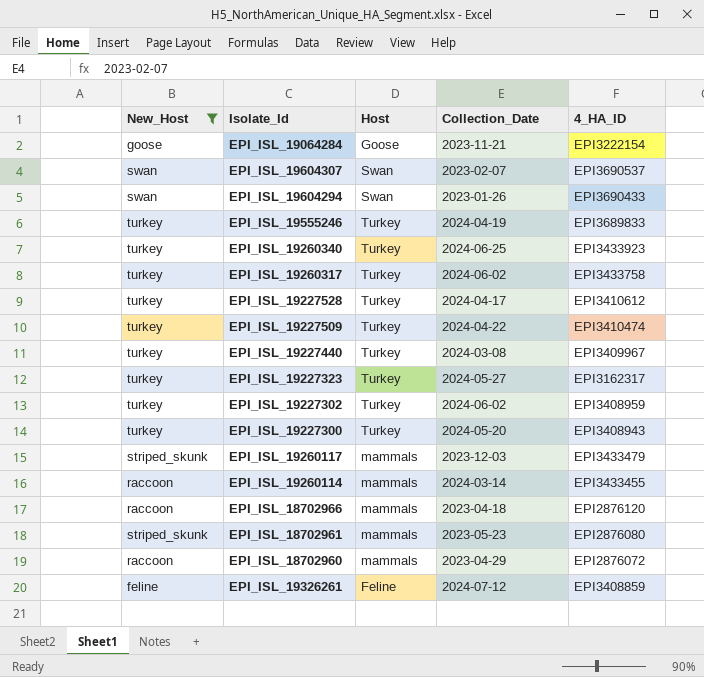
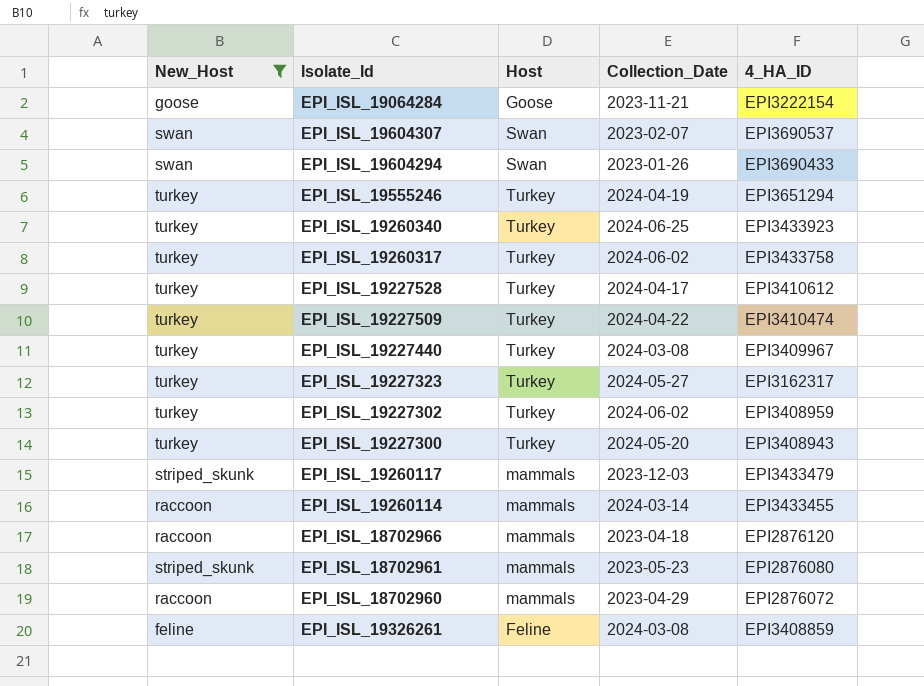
EPI_ISL_19555246 | 4_HA_ID: EPI3689833 -> EPI3651294
EPI_ISL_19326261 | Collection_Date: 2024-07-12 -> 2024-03-08

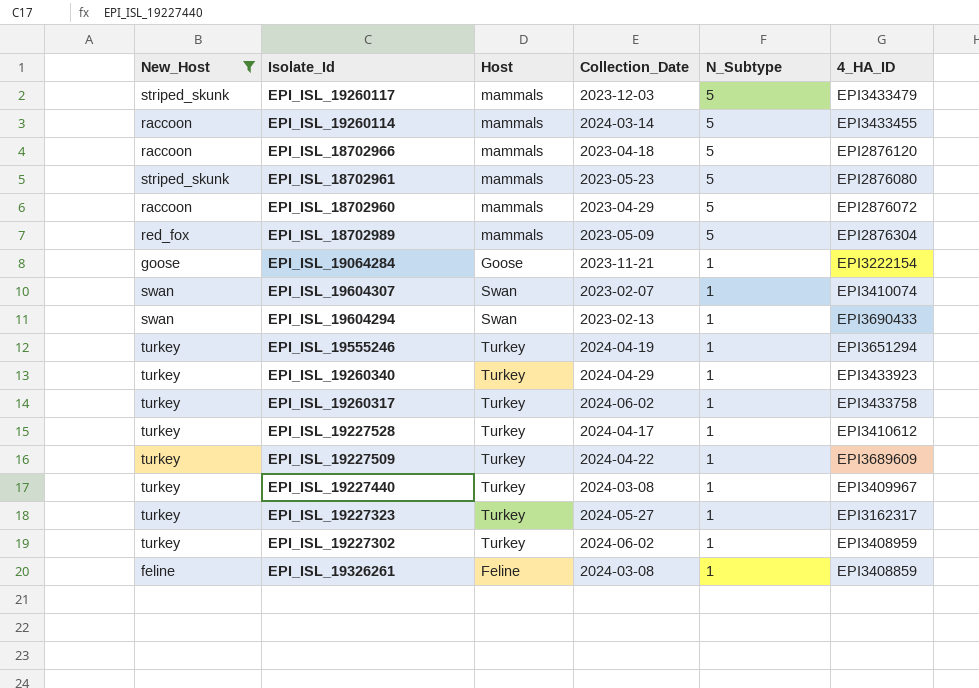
row order: none -> N_Subtype descending
column N_Subtype | position: none -> 5
row EPI_ISL_19227300: turkey | Turkey | 2024-05-20 | EPI3408943 -> none
row EPI_ISL_18702989: none -> red_fox | mammals | 2023-05-09 | 5 | EPI2876304
EPI_ISL_19604307 | 4_HA_ID: EPI3690537 -> EPI3410074
EPI_ISL_19604294 | Collection_Date: 2023-01-26 -> 2023-02-13
EPI_ISL_19260340 | Collection_Date: 2024-06-25 -> 2024-04-29
EPI_ISL_19227509 | 4_HA_ID: EPI3410474 -> EPI3689609

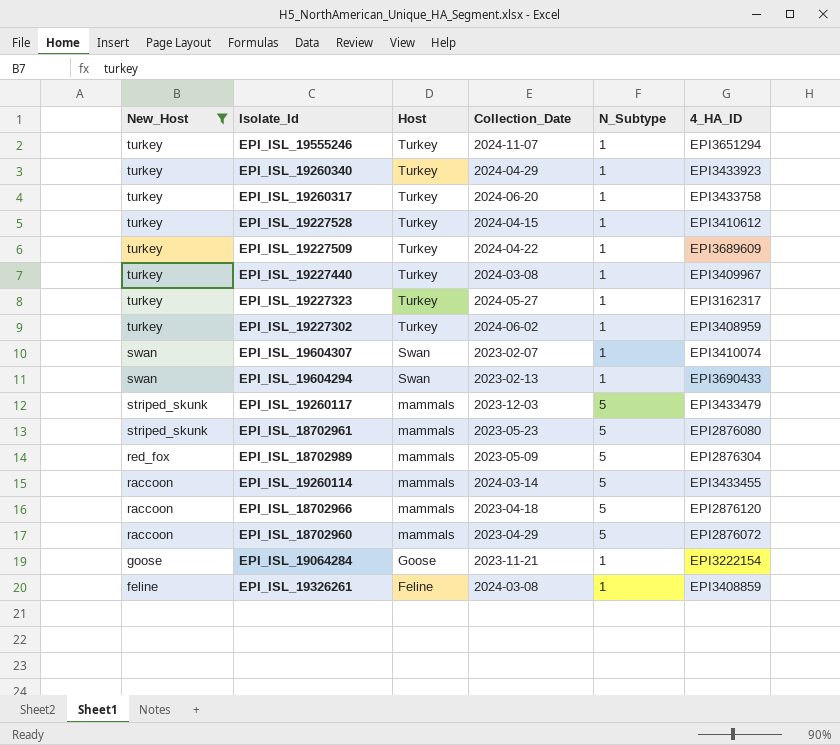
row order: N_Subtype descending -> New_Host descending
EPI_ISL_19555246 | Collection_Date: 2024-04-19 -> 2024-11-07
EPI_ISL_19260317 | Collection_Date: 2024-06-02 -> 2024-06-20
EPI_ISL_19227528 | Collection_Date: 2024-04-17 -> 2024-04-15

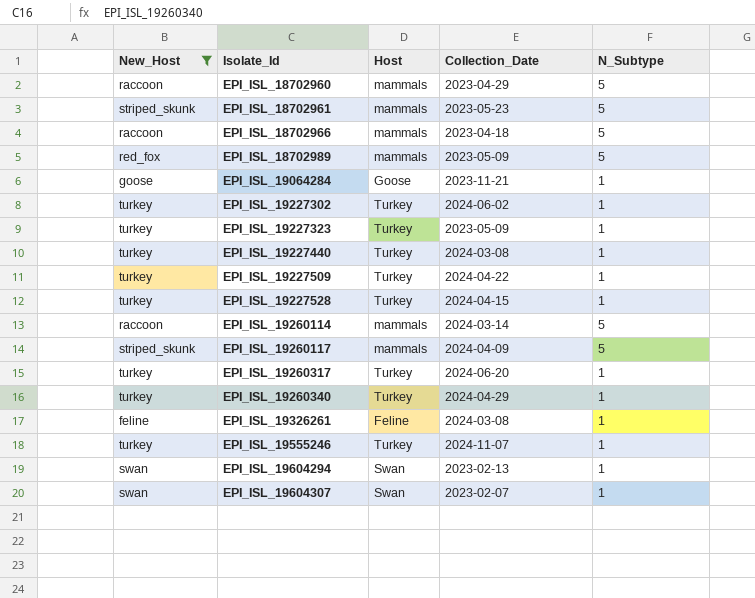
row order: New_Host descending -> Isolate_Id ascending
column 4_HA_ID | position: 6 -> none
EPI_ISL_19227323 | Collection_Date: 2024-05-27 -> 2023-05-09
EPI_ISL_19260117 | Collection_Date: 2023-12-03 -> 2024-04-09

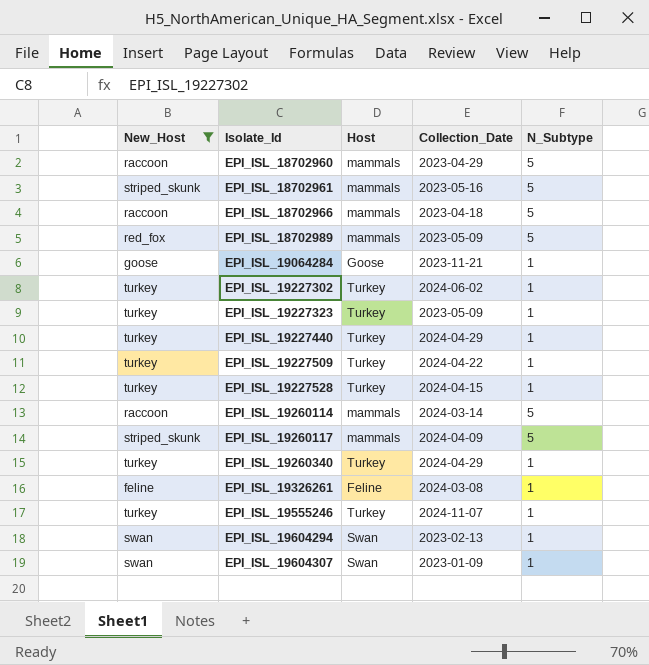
row EPI_ISL_19260317: turkey | Turkey | 2024-06-20 | 1 -> none
EPI_ISL_18702961 | Collection_Date: 2023-05-23 -> 2023-05-16
EPI_ISL_19227440 | Collection_Date: 2024-03-08 -> 2024-04-29
EPI_ISL_19604307 | Collection_Date: 2023-02-07 -> 2023-01-09

